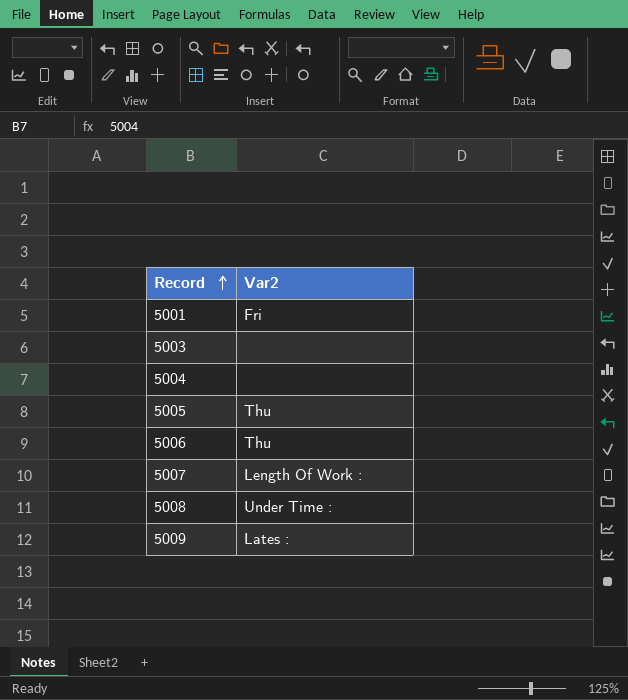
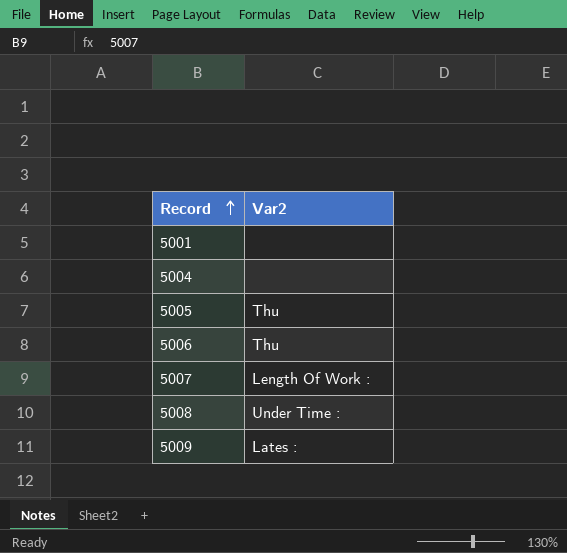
row 5003: none -> none
5001 | Var2: Fri -> none

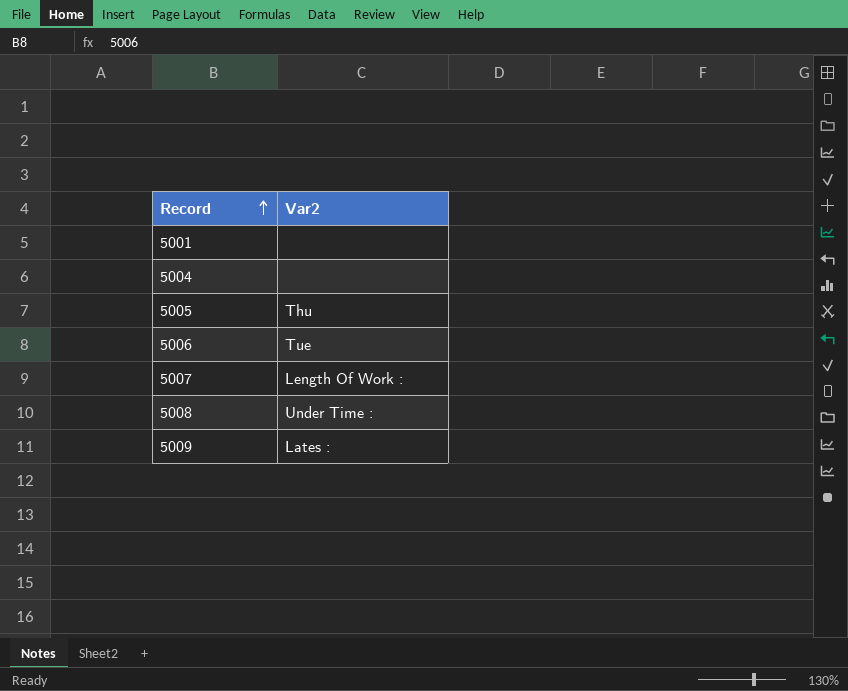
5006 | Var2: Thu -> Tue

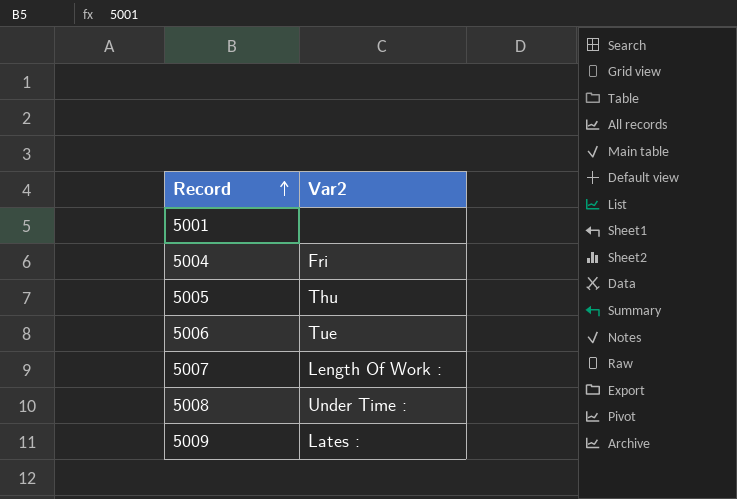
5004 | Var2: none -> Fri

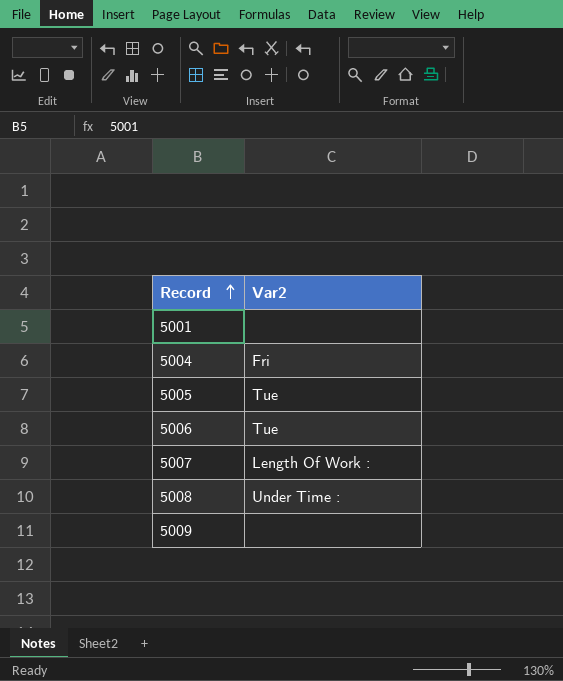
5005 | Var2: Thu -> Tue
5009 | Var2: Lates : -> none

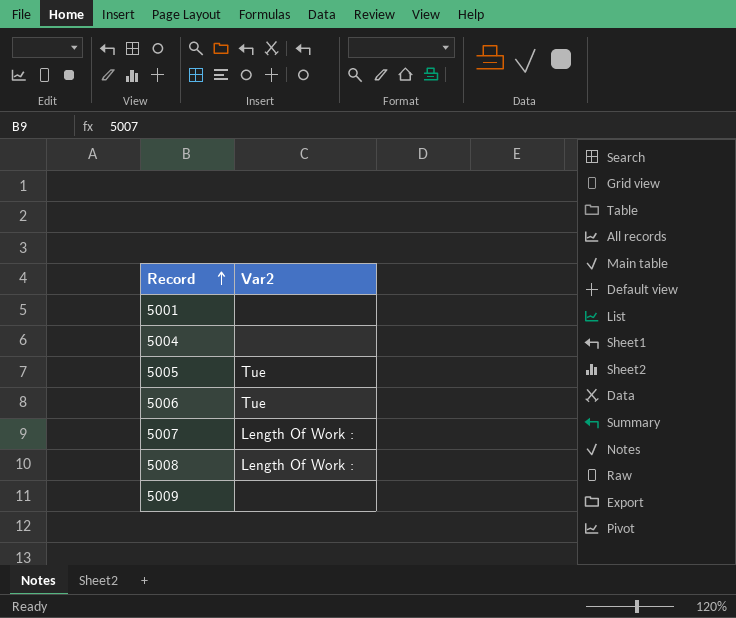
5004 | Var2: Fri -> none
5008 | Var2: Under Time : -> Length Of Work :

